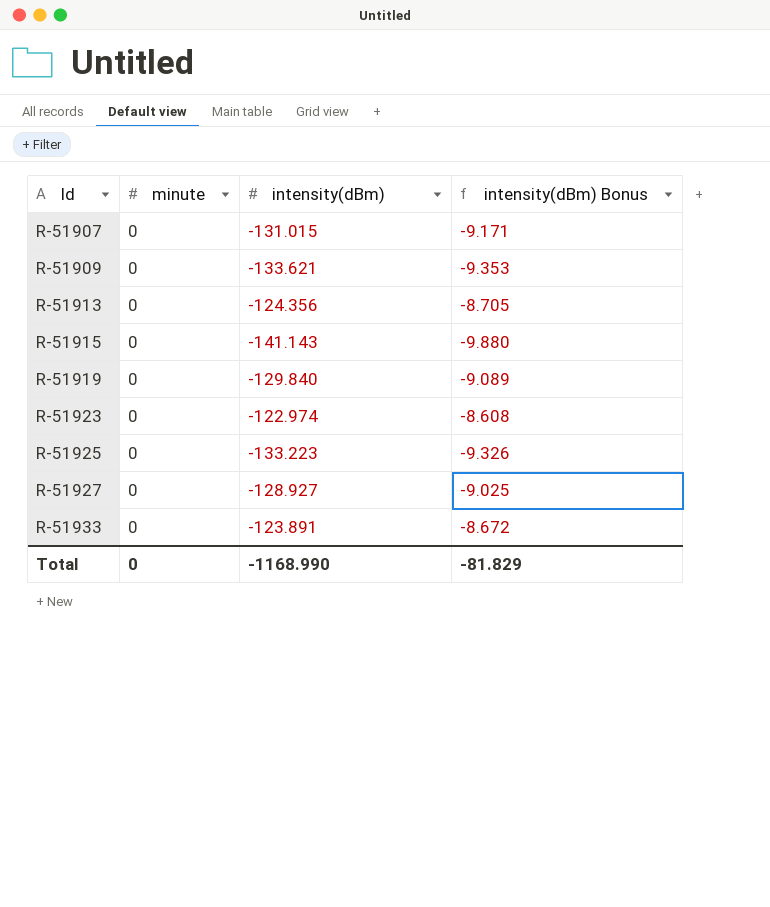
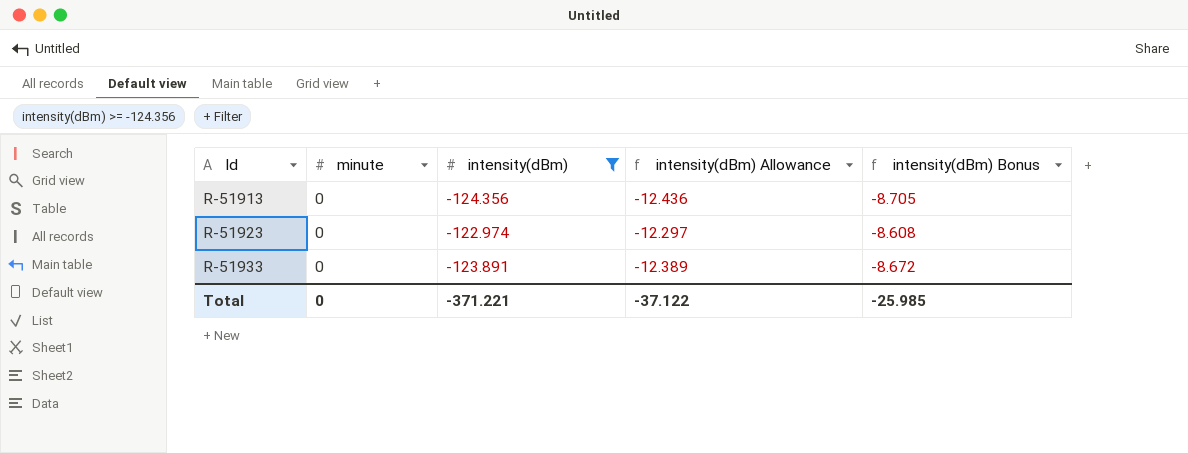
filter: none -> intensity(dBm) >= -124.356
column intensity(dBm) Allowance | formula: none -> [intensity(dBm)] * 0.1
Total | intensity(dBm): -1168.990 -> -371.221
Total | intensity(dBm) Bonus: -81.829 -> -25.985

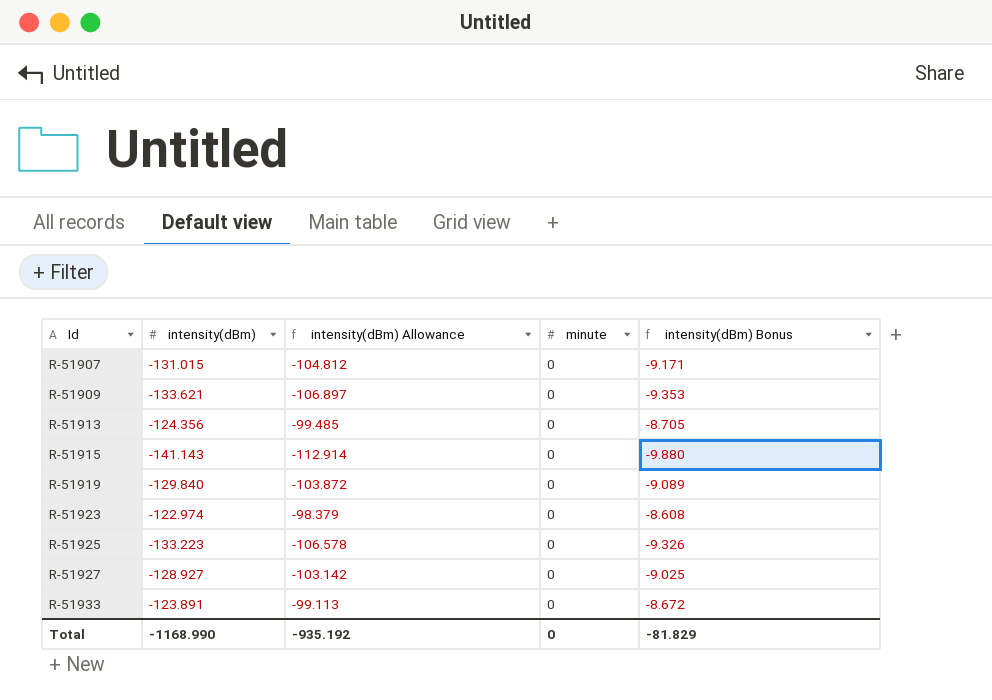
filter: intensity(dBm) >= -124.356 -> none
column intensity(dBm) Allowance | formula: [intensity(dBm)] * 0.1 -> [intensity(dBm)] * 0.8
column minute | position: 2 -> 4
Total | intensity(dBm): -371.221 -> -1168.990
Total | intensity(dBm) Allowance: -37.122 -> -935.192
Total | intensity(dBm) Bonus: -25.985 -> -81.829

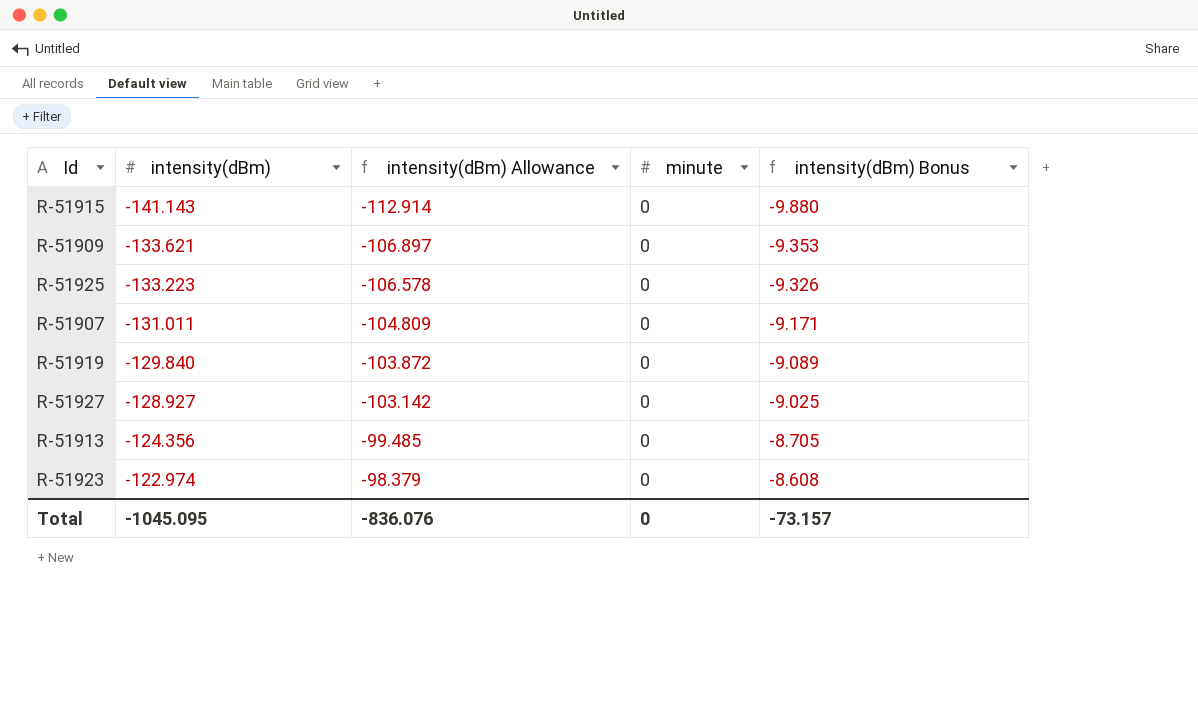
row order: Id ascending -> intensity(dBm) ascending
row R-51933: -123.891 | -99.113 | 0 | -8.672 -> none
R-51907 | intensity(dBm): -131.015 -> -131.011
R-51907 | intensity(dBm) Allowance: -104.812 -> -104.809
Total | intensity(dBm): -1168.990 -> -1045.095
Total | intensity(dBm) Allowance: -935.192 -> -836.076
Total | intensity(dBm) Bonus: -81.829 -> -73.157

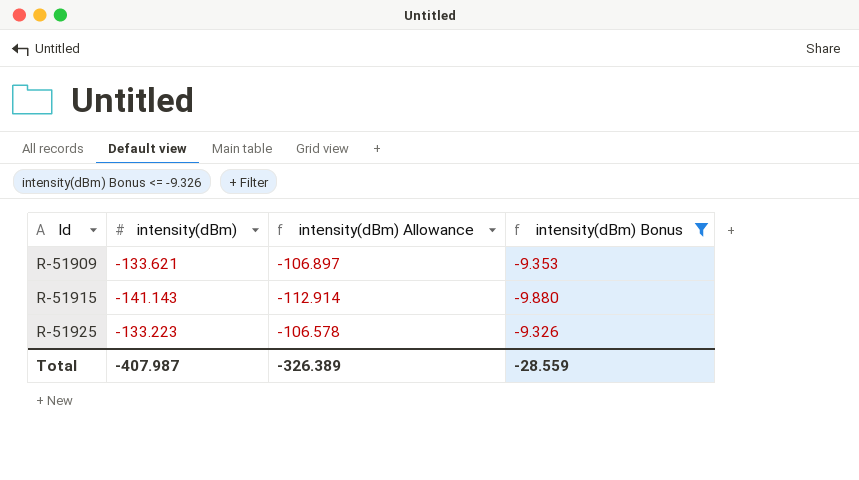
filter: none -> intensity(dBm) Bonus <= -9.326
row order: intensity(dBm) ascending -> Id ascending
column minute | position: 4 -> none
Total | intensity(dBm): -1045.095 -> -407.987
Total | intensity(dBm) Allowance: -836.076 -> -326.389
Total | intensity(dBm) Bonus: -73.157 -> -28.559

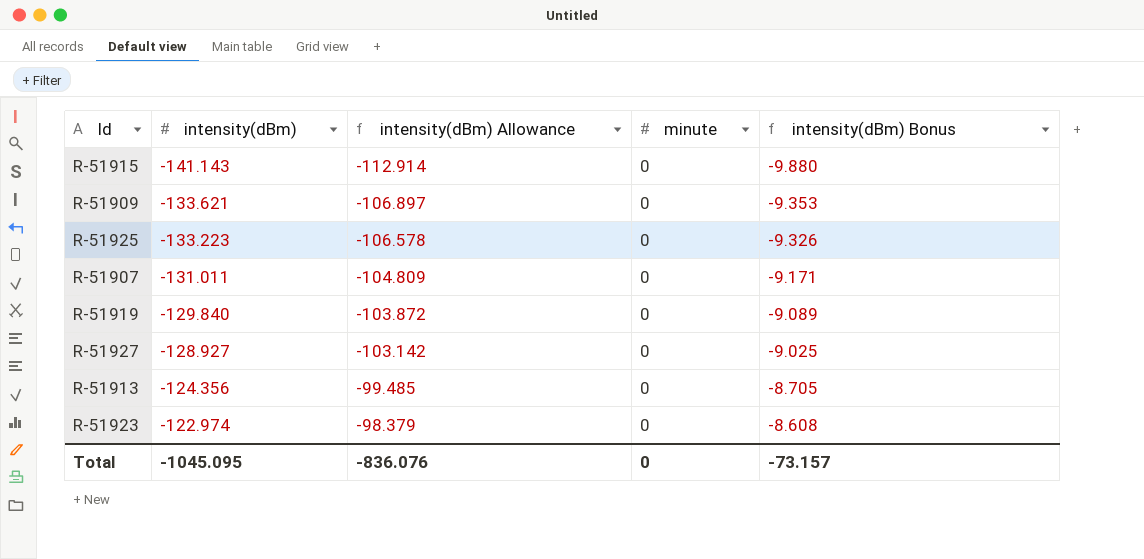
filter: intensity(dBm) Bonus <= -9.326 -> none
row order: Id ascending -> intensity(dBm) ascending
column minute | position: none -> 4
Total | intensity(dBm): -407.987 -> -1045.095
Total | intensity(dBm) Allowance: -326.389 -> -836.076
Total | intensity(dBm) Bonus: -28.559 -> -73.157

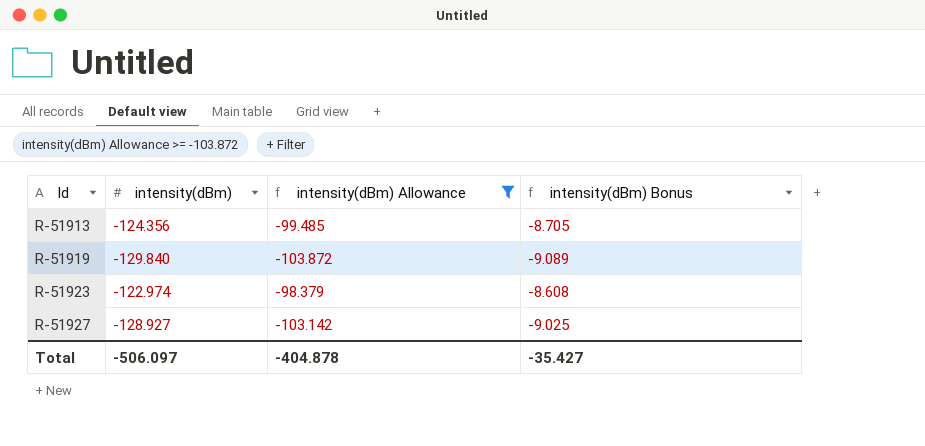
filter: none -> intensity(dBm) Allowance >= -103.872
row order: intensity(dBm) ascending -> Id ascending
column minute | position: 4 -> none
Total | intensity(dBm): -1045.095 -> -506.097
Total | intensity(dBm) Allowance: -836.076 -> -404.878
Total | intensity(dBm) Bonus: -73.157 -> -35.427

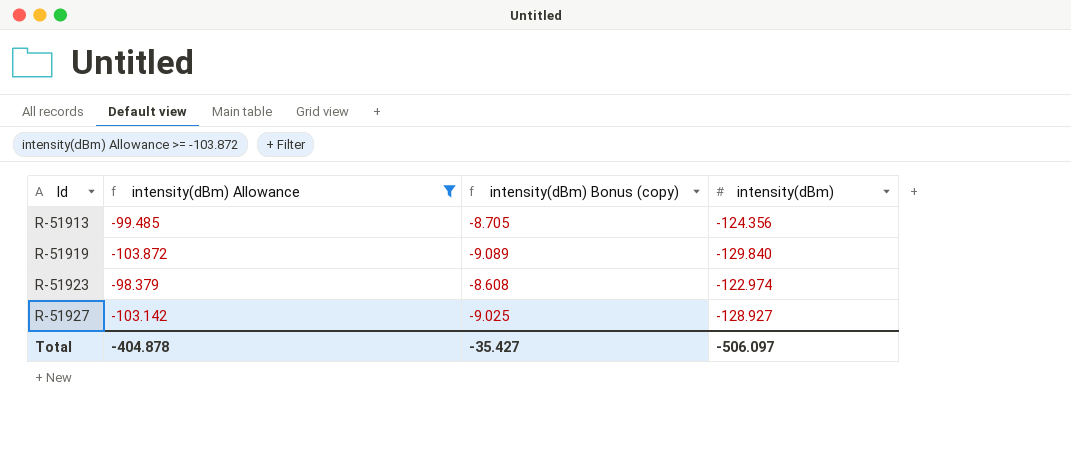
column name: intensity(dBm) Bonus -> intensity(dBm) Bonus (copy)
column intensity(dBm) | position: 2 -> 4

